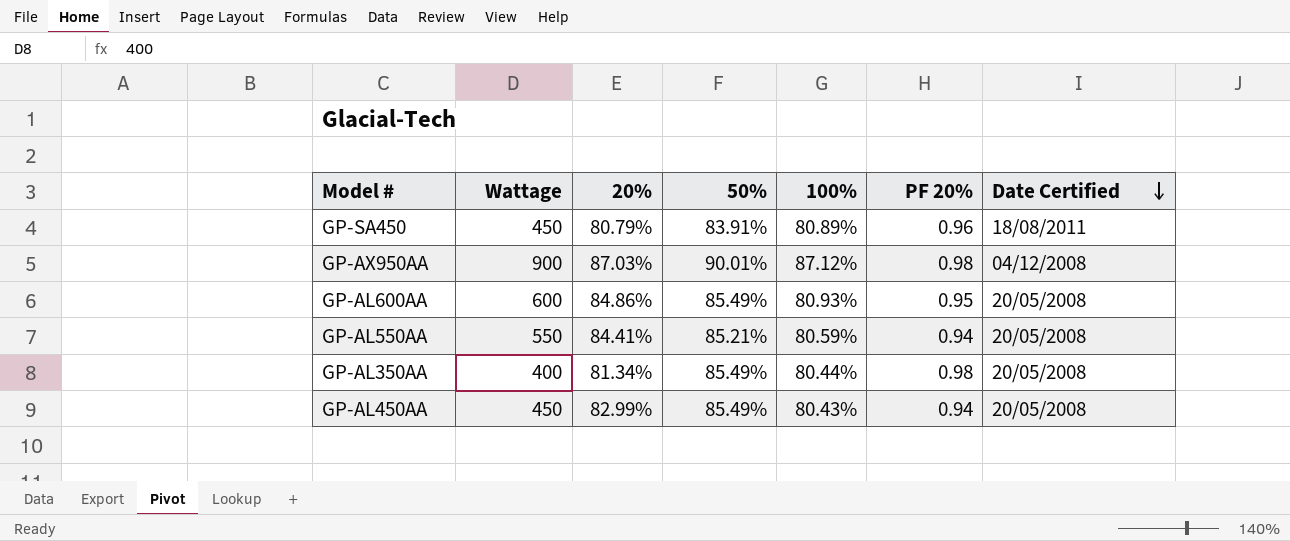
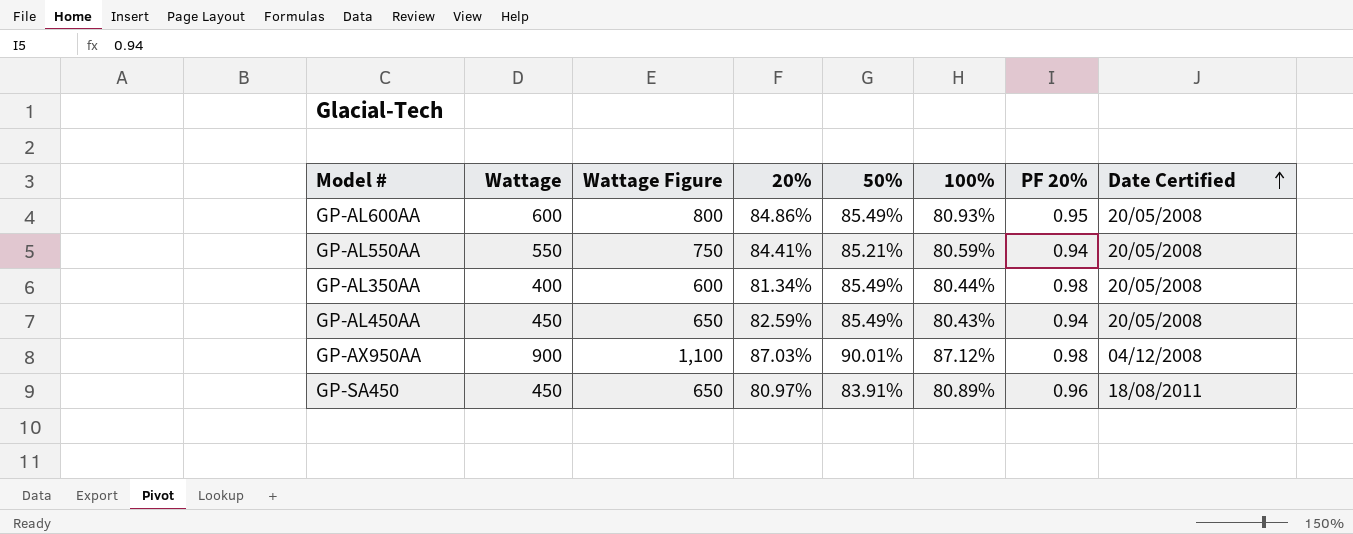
row order: Date Certified descending -> Date Certified ascending
column Wattage Figure | formula: none -> [Wattage] + 200
GP-AL450AA | 20%: 82.99% -> 82.59%
GP-SA450 | 20%: 80.79% -> 80.97%

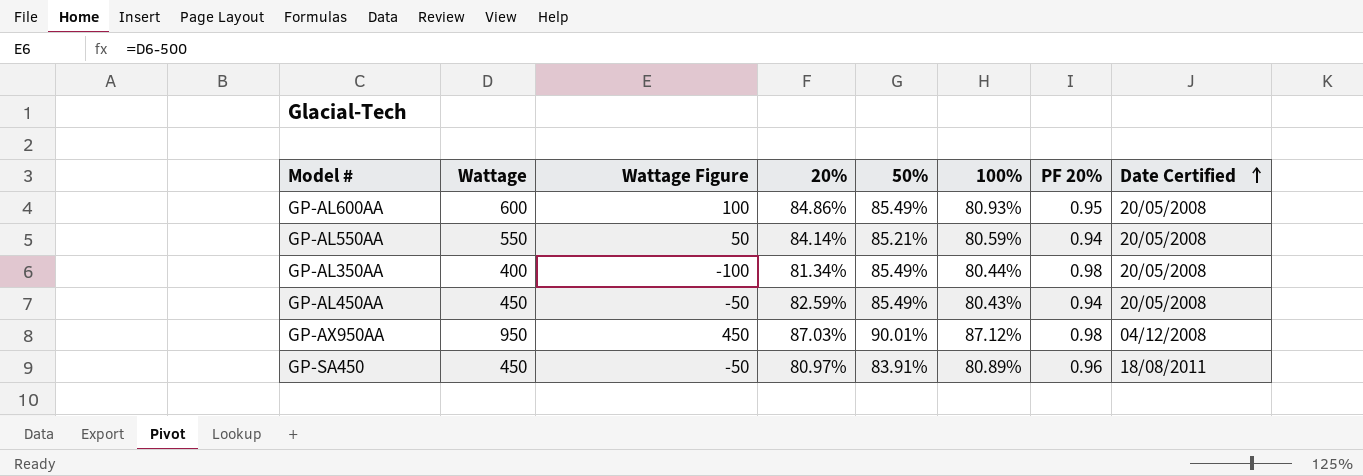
column Wattage Figure | formula: [Wattage] + 200 -> [Wattage] - 500
GP-AL550AA | 20%: 84.41% -> 84.14%
GP-AX950AA | Wattage: 900 -> 950

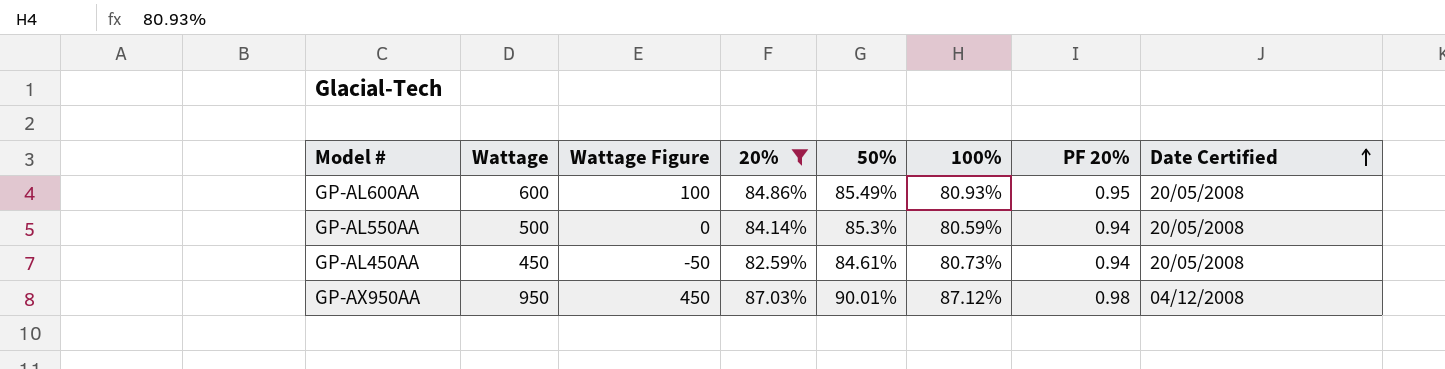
filter: none -> 20% >= 82.59%
GP-AL550AA | Wattage: 550 -> 500
GP-AL550AA | Wattage Figure: 50 -> 0
GP-AL550AA | 50%: 85.21% -> 85.3%
GP-AL450AA | 50%: 85.49% -> 84.61%
GP-AL450AA | 100%: 80.43% -> 80.73%

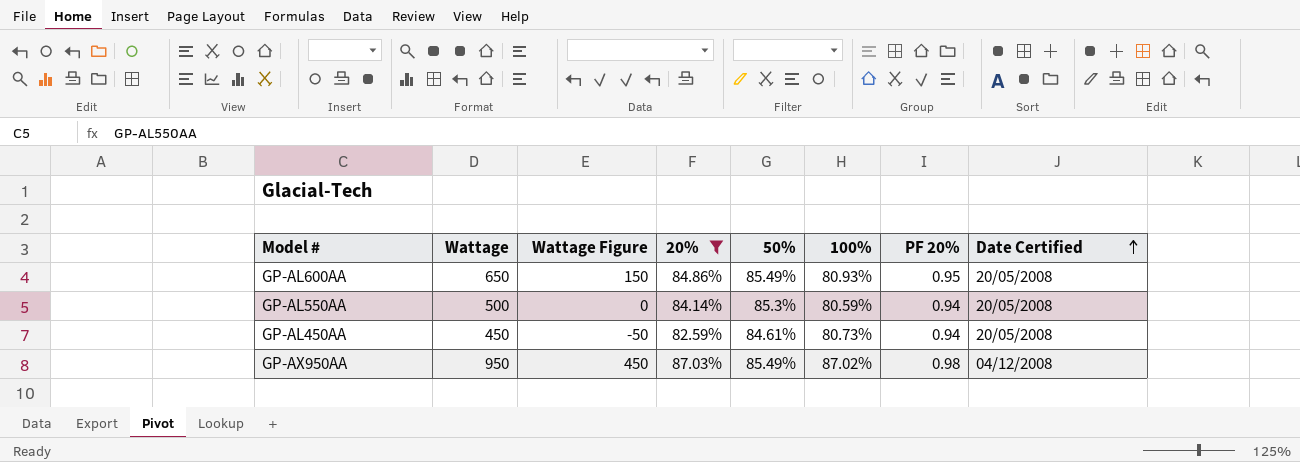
GP-AL600AA | Wattage: 600 -> 650
GP-AL600AA | Wattage Figure: 100 -> 150
GP-AX950AA | 50%: 90.01% -> 85.49%
GP-AX950AA | 100%: 87.12% -> 87.02%

